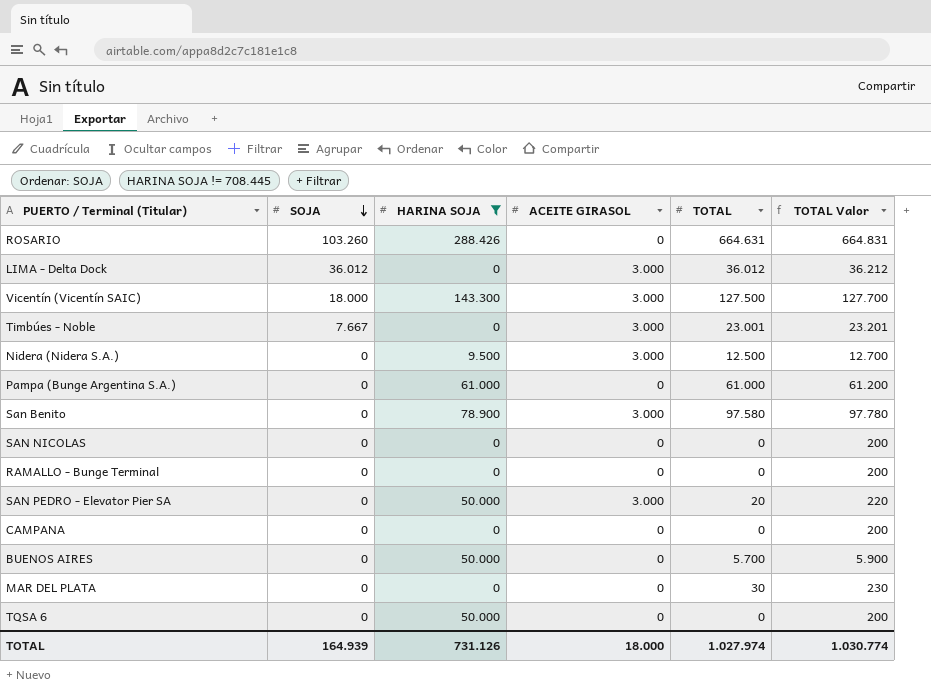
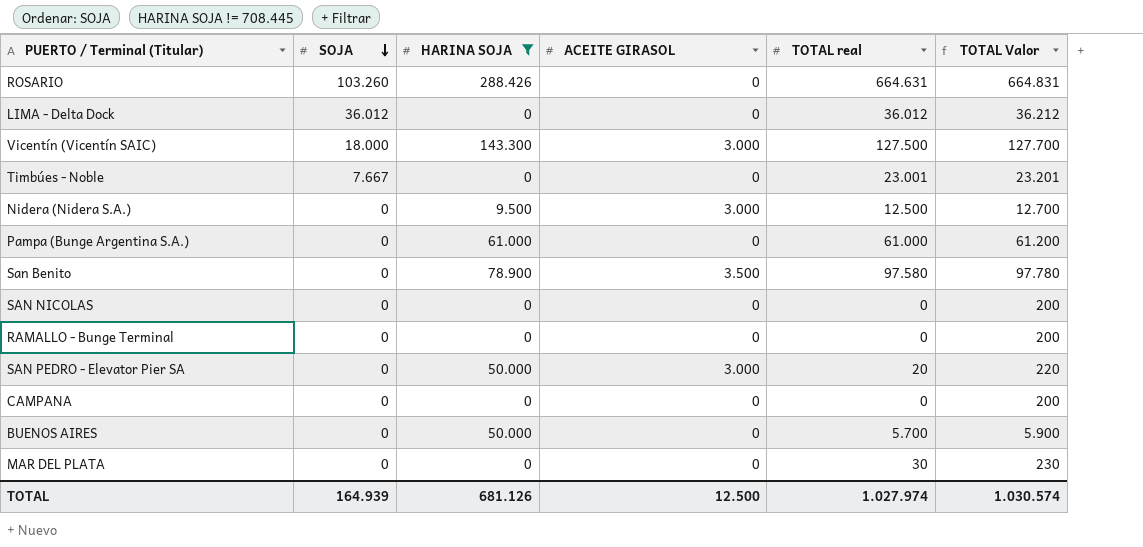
column name: TOTAL -> TOTAL real
row TQSA 6: 0 | 50.000 | 0 | 0 | 200 -> none
LIMA - Delta Dock | ACEITE GIRASOL: 3.000 -> 0
Timbúes - Noble | ACEITE GIRASOL: 3.000 -> 0
San Benito | ACEITE GIRASOL: 3.000 -> 3.500
TOTAL | HARINA SOJA: 731.126 -> 681.126
TOTAL | ACEITE GIRASOL: 18.000 -> 12.500
TOTAL | TOTAL Valor: 1.030.774 -> 1.030.574

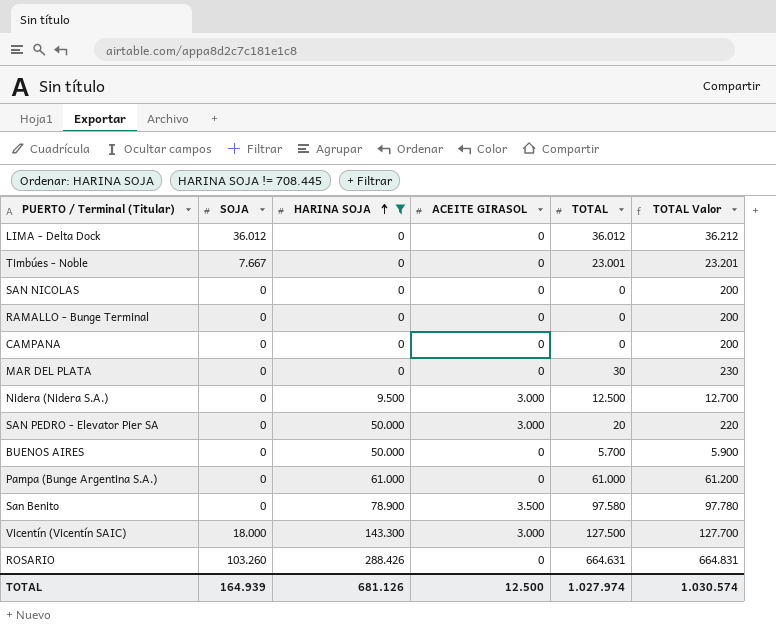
row order: SOJA descending -> HARINA SOJA ascending
column name: TOTAL real -> TOTAL

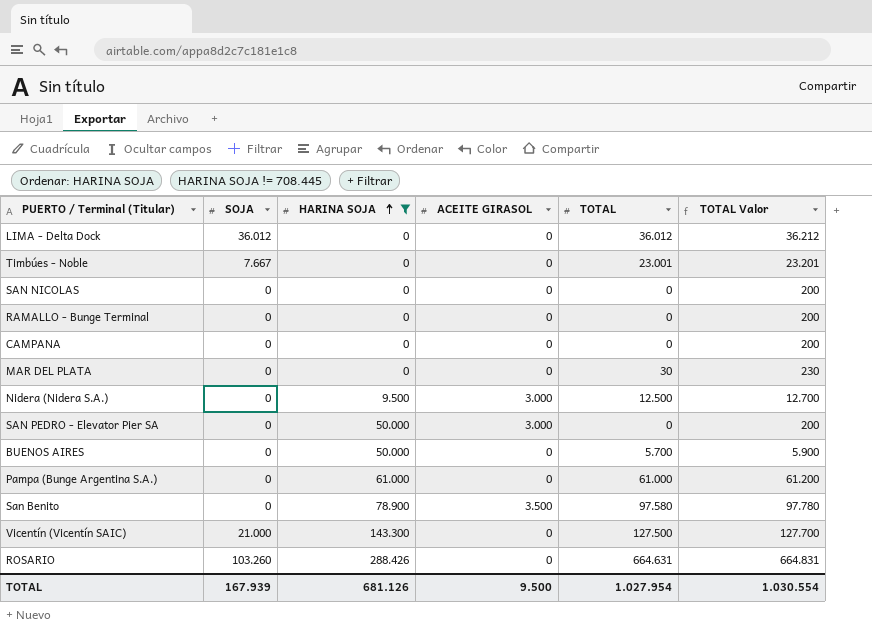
SAN PEDRO - Elevator Pier SA | TOTAL: 20 -> 0
SAN PEDRO - Elevator Pier SA | TOTAL Valor: 220 -> 200
Vicentín (Vicentín SAIC) | SOJA: 18.000 -> 21.000
Vicentín (Vicentín SAIC) | ACEITE GIRASOL: 3.000 -> 0
TOTAL | SOJA: 164.939 -> 167.939
TOTAL | ACEITE GIRASOL: 12.500 -> 9.500
TOTAL | TOTAL: 1.027.974 -> 1.027.954
TOTAL | TOTAL Valor: 1.030.574 -> 1.030.554

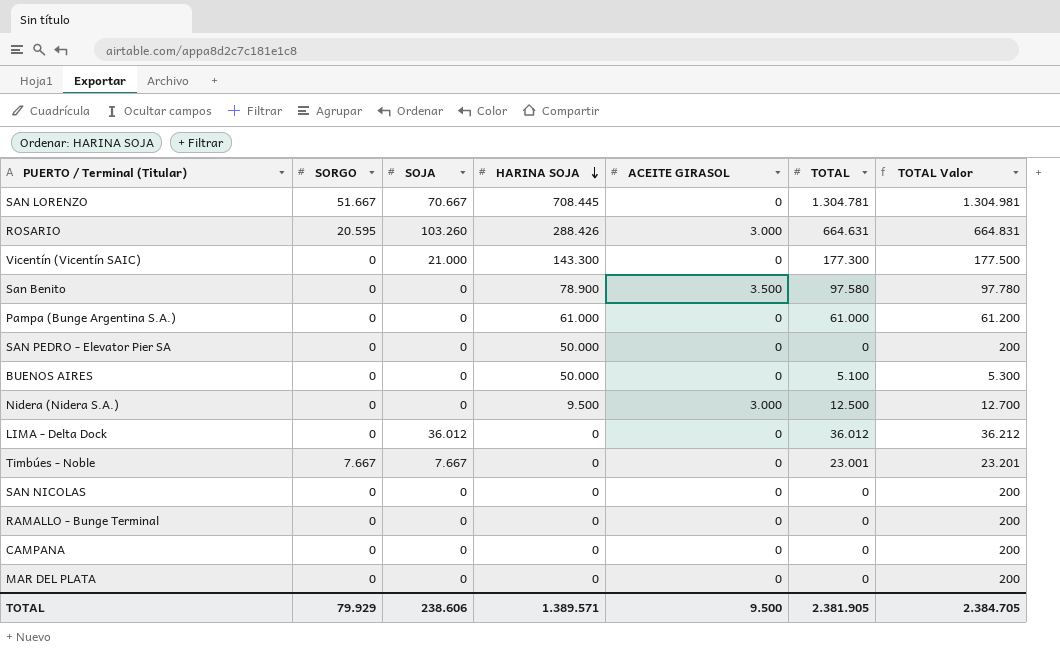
filter: HARINA SOJA != 708.445 -> none
row order: HARINA SOJA ascending -> HARINA SOJA descending
column SORGO | position: none -> 2
ROSARIO | ACEITE GIRASOL: 0 -> 3.000
Vicentín (Vicentín SAIC) | TOTAL: 127.500 -> 177.300
Vicentín (Vicentín SAIC) | TOTAL Valor: 127.700 -> 177.500
SAN PEDRO - Elevator Pier SA | ACEITE GIRASOL: 3.000 -> 0
BUENOS AIRES | TOTAL: 5.700 -> 5.100
BUENOS AIRES | TOTAL Valor: 5.900 -> 5.300
MAR DEL PLATA | TOTAL: 30 -> 0
MAR DEL PLATA | TOTAL Valor: 230 -> 200
TOTAL | SOJA: 167.939 -> 238.606
TOTAL | HARINA SOJA: 681.126 -> 1.389.571
TOTAL | TOTAL: 1.027.954 -> 2.381.905
TOTAL | TOTAL Valor: 1.030.554 -> 2.384.705

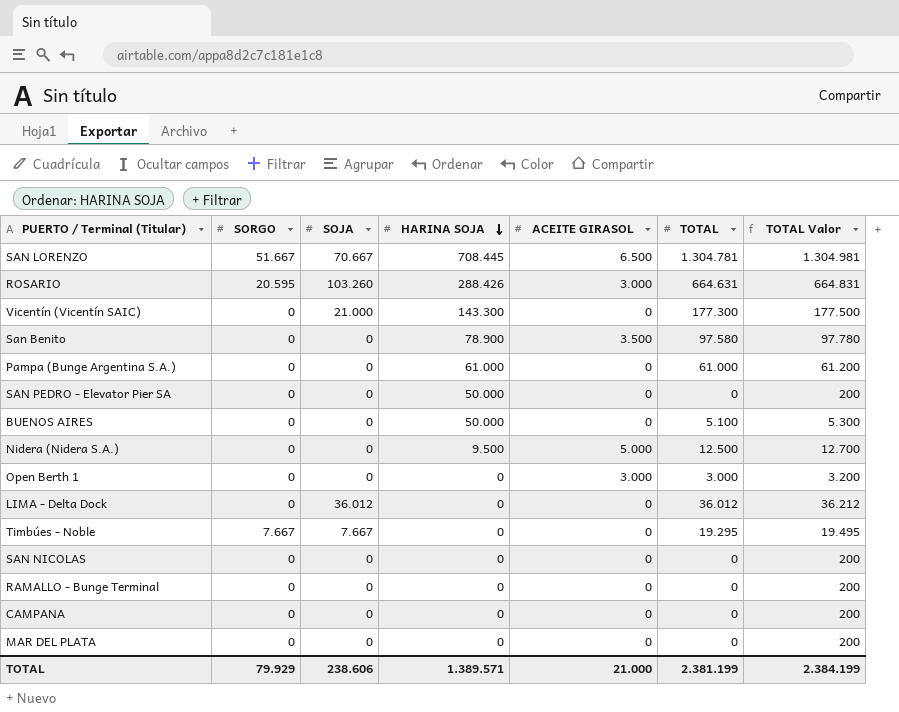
SAN LORENZO | ACEITE GIRASOL: 0 -> 6.500
Nidera (Nidera S.A.) | ACEITE GIRASOL: 3.000 -> 5.000
row Open Berth 1: none -> 0 | 0 | 0 | 3.000 | 3.000 | 3.200
Timbúes - Noble | TOTAL: 23.001 -> 19.295
Timbúes - Noble | TOTAL Valor: 23.201 -> 19.495
TOTAL | ACEITE GIRASOL: 9.500 -> 21.000
TOTAL | TOTAL: 2.381.905 -> 2.381.199
TOTAL | TOTAL Valor: 2.384.705 -> 2.384.199

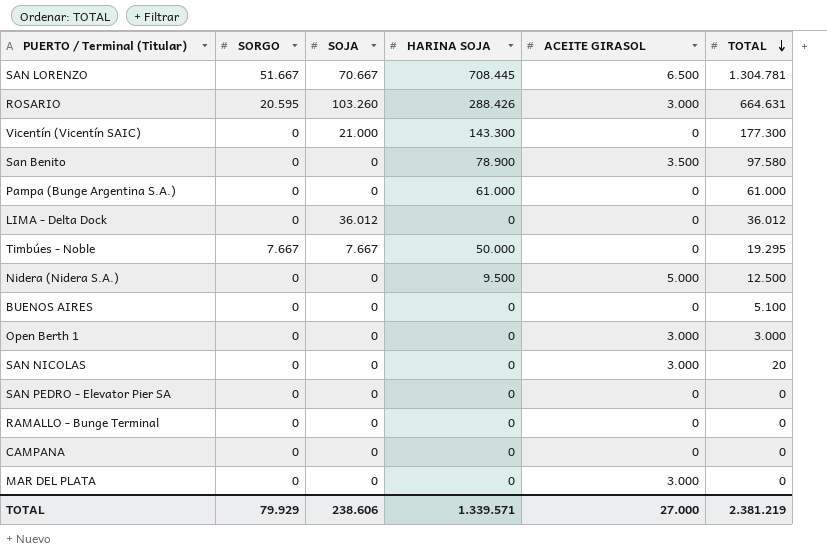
row order: HARINA SOJA descending -> TOTAL descending
column TOTAL Valor | formula: [TOTAL] + 200 -> none
Timbúes - Noble | HARINA SOJA: 0 -> 50.000
BUENOS AIRES | HARINA SOJA: 50.000 -> 0
SAN NICOLAS | ACEITE GIRASOL: 0 -> 3.000
SAN NICOLAS | TOTAL: 0 -> 20
SAN PEDRO - Elevator Pier SA | HARINA SOJA: 50.000 -> 0
MAR DEL PLATA | ACEITE GIRASOL: 0 -> 3.000
TOTAL | HARINA SOJA: 1.389.571 -> 1.339.571
TOTAL | ACEITE GIRASOL: 21.000 -> 27.000
TOTAL | TOTAL: 2.381.199 -> 2.381.219

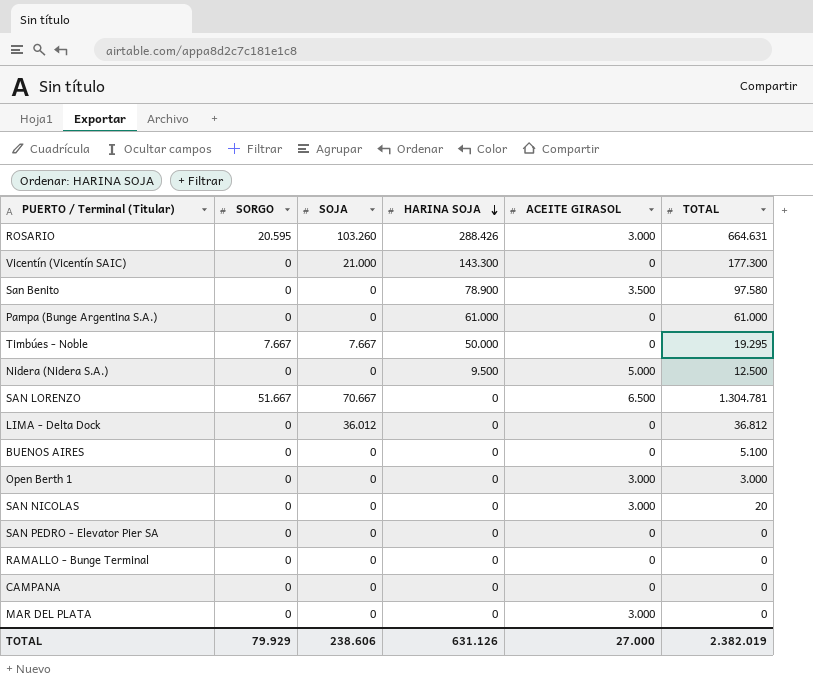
row order: TOTAL descending -> HARINA SOJA descending
SAN LORENZO | HARINA SOJA: 708.445 -> 0
LIMA - Delta Dock | TOTAL: 36.012 -> 36.812
TOTAL | HARINA SOJA: 1.339.571 -> 631.126
TOTAL | TOTAL: 2.381.219 -> 2.382.019

